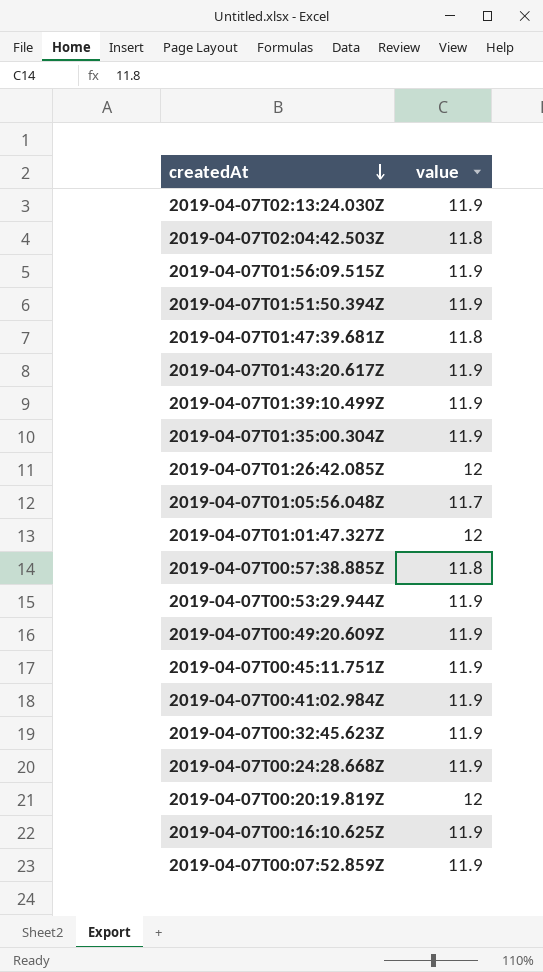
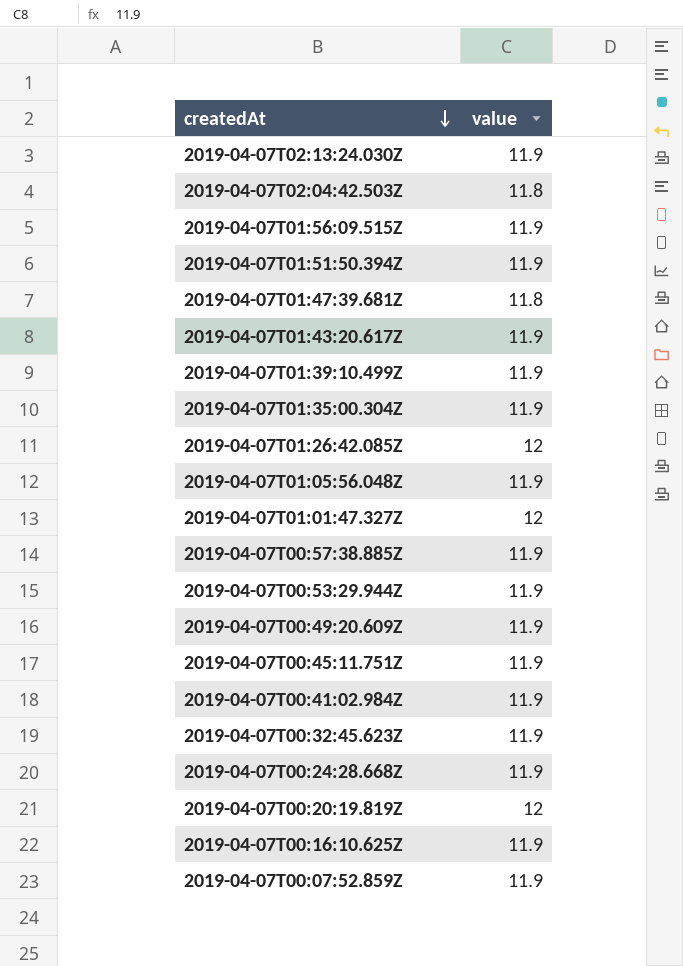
2019-04-07T01:05:56.048Z | value: 11.7 -> 11.9
2019-04-07T00:57:38.885Z | value: 11.8 -> 11.9

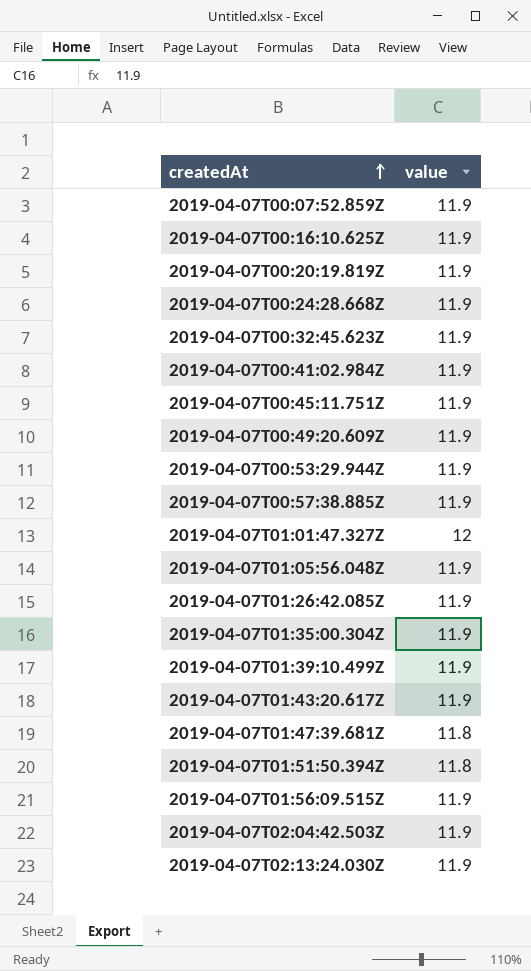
row order: createdAt descending -> createdAt ascending
2019-04-07T00:20:19.819Z | value: 12 -> 11.9
2019-04-07T01:26:42.085Z | value: 12 -> 11.9
2019-04-07T01:51:50.394Z | value: 11.9 -> 11.8
2019-04-07T02:04:42.503Z | value: 11.8 -> 11.9

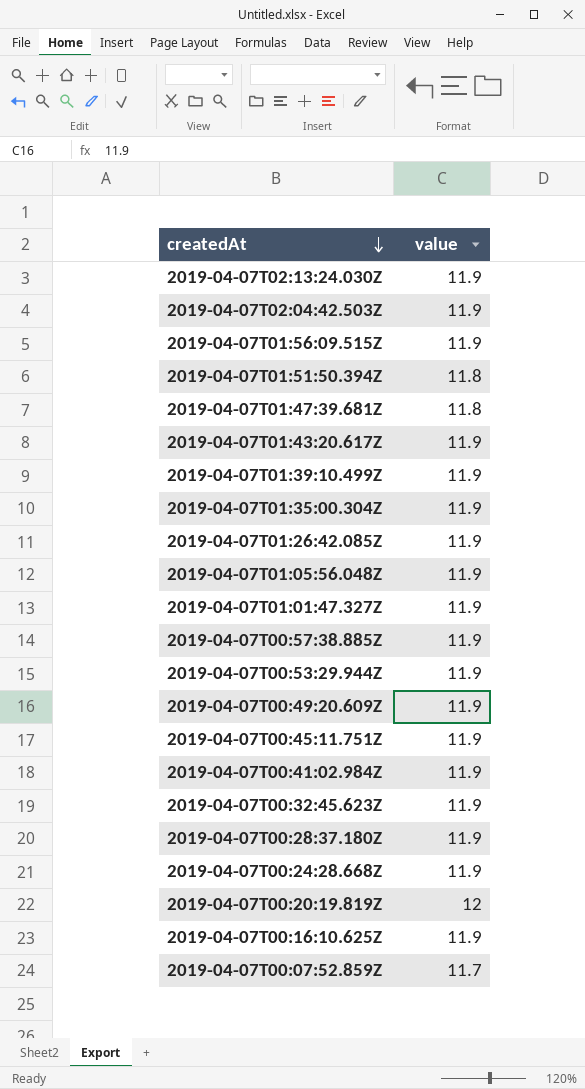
row order: createdAt ascending -> createdAt descending
2019-04-07T01:01:47.327Z | value: 12 -> 11.9
row 2019-04-07T00:28:37.180Z: none -> 11.9
2019-04-07T00:20:19.819Z | value: 11.9 -> 12
2019-04-07T00:07:52.859Z | value: 11.9 -> 11.7

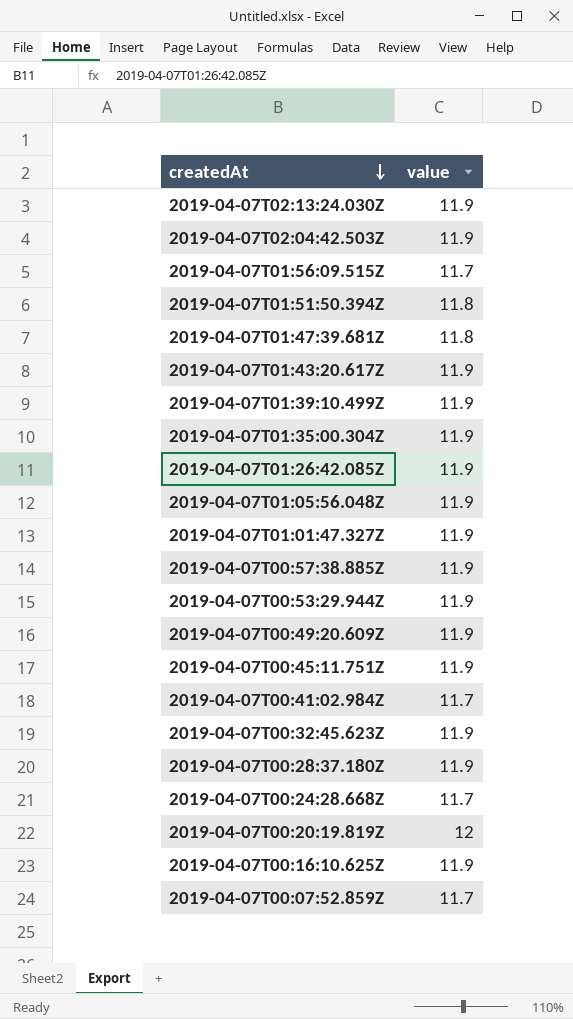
2019-04-07T01:56:09.515Z | value: 11.9 -> 11.7
2019-04-07T00:41:02.984Z | value: 11.9 -> 11.7
2019-04-07T00:24:28.668Z | value: 11.9 -> 11.7

